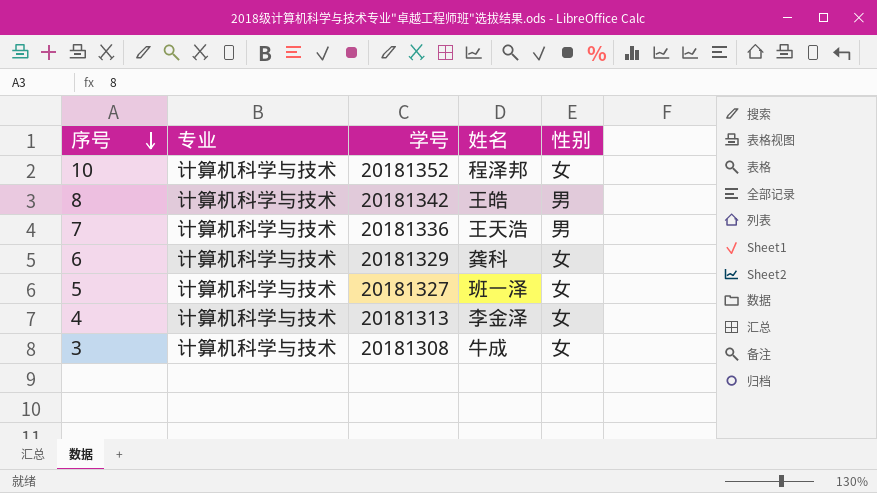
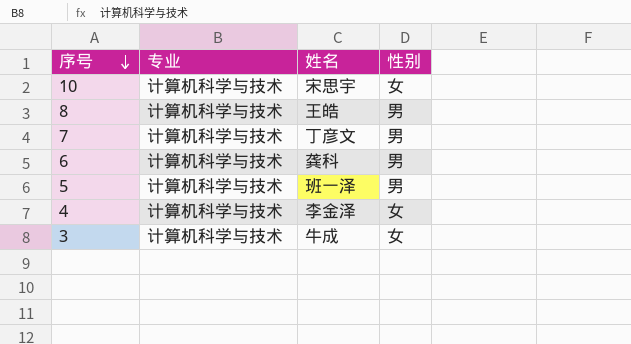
column 学号 | position: 3 -> none
10 | 姓名: 程泽邦 -> 宋思宇
7 | 姓名: 王天浩 -> 丁彦文
6 | 性别: 女 -> 男
5 | 性别: 女 -> 男

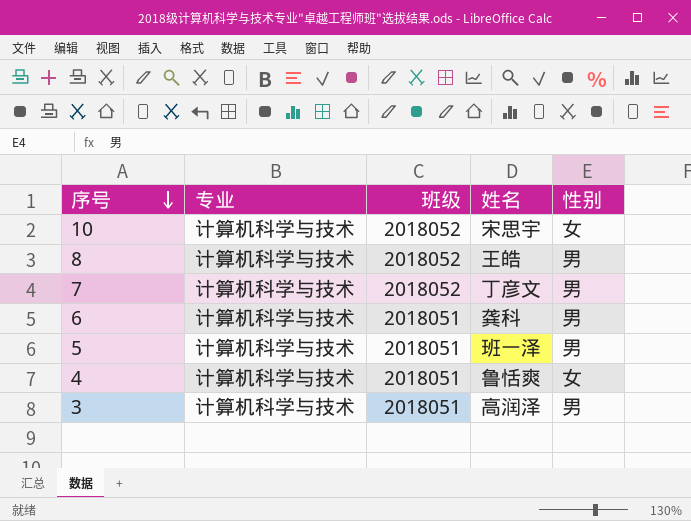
column 班级 | position: none -> 3
4 | 姓名: 李金泽 -> 鲁恬爽
3 | 姓名: 牛成 -> 高润泽
3 | 性别: 女 -> 男

